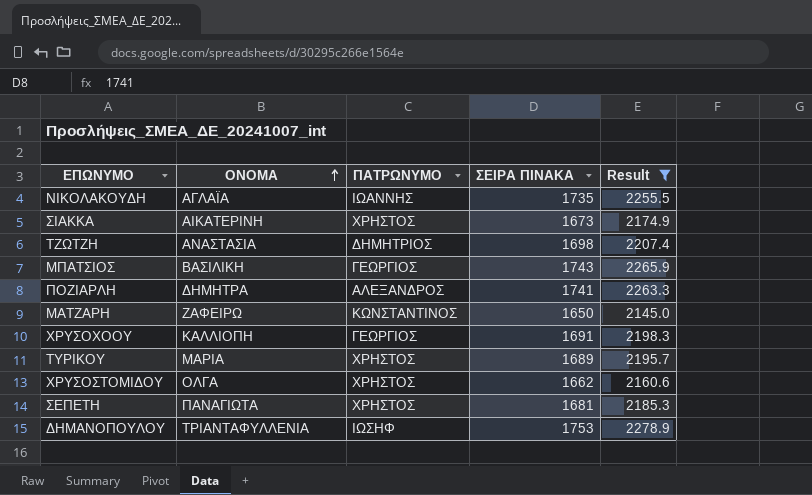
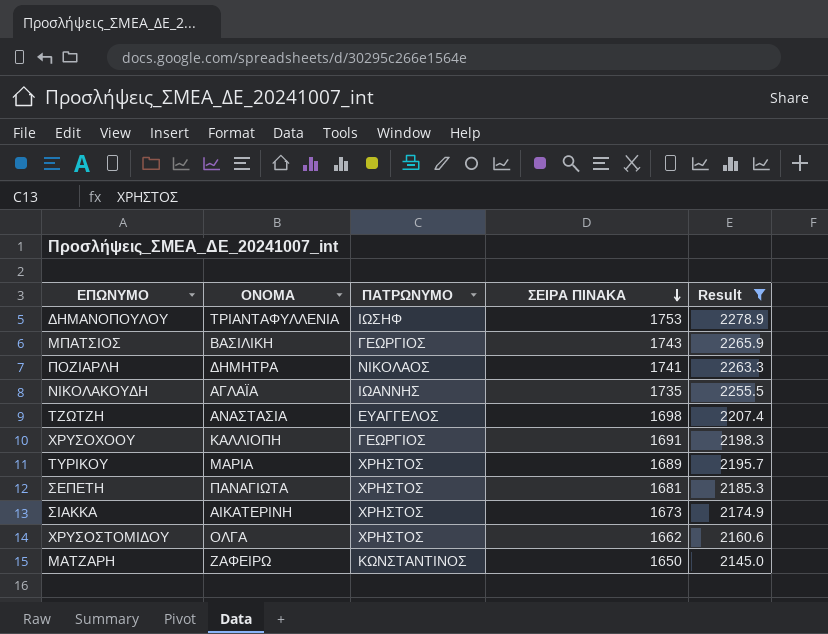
row order: ΟΝΟΜΑ ascending -> ΣΕΙΡΑ ΠΙΝΑΚΑ descending
ΠΟΖΙΑΡΛΗ | ΠΑΤΡΩΝΥΜΟ: ΑΛΕΞΑΝΔΡΟΣ -> ΝΙΚΟΛΑΟΣ
ΤΖΩΤΖΗ | ΠΑΤΡΩΝΥΜΟ: ΔΗΜΗΤΡΙΟΣ -> ΕΥΑΓΓΕΛΟΣ

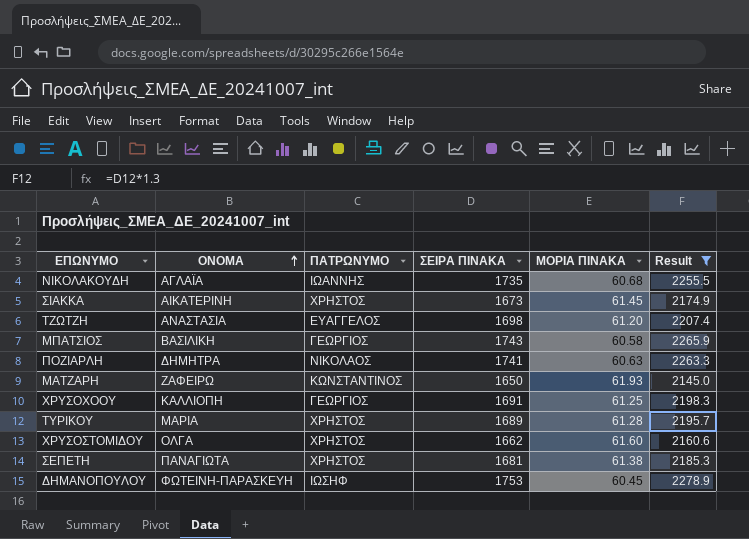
row order: ΣΕΙΡΑ ΠΙΝΑΚΑ descending -> ΟΝΟΜΑ ascending
column ΜΟΡΙΑ ΠΙΝΑΚΑ | position: none -> 5
ΔΗΜΑΝΟΠΟΥΛΟΥ | ΟΝΟΜΑ: ΤΡΙΑΝΤΑΦΥΛΛΕΝΙΑ -> ΦΩΤΕΙΝΗ-ΠΑΡΑΣΚΕΥΗ

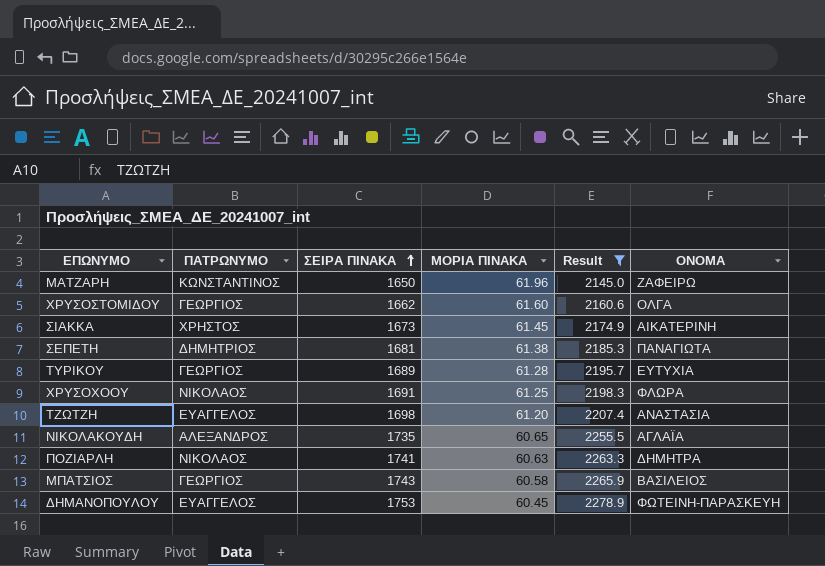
row order: ΟΝΟΜΑ ascending -> ΣΕΙΡΑ ΠΙΝΑΚΑ ascending
column ΟΝΟΜΑ | position: 2 -> 6
ΜΑΤΖΑΡΗ | ΜΟΡΙΑ ΠΙΝΑΚΑ: 61.93 -> 61.96
ΧΡΥΣΟΣΤΟΜΙΔΟΥ | ΠΑΤΡΩΝΥΜΟ: ΧΡΗΣΤΟΣ -> ΓΕΩΡΓΙΟΣ
ΣΕΠΕΤΗ | ΠΑΤΡΩΝΥΜΟ: ΧΡΗΣΤΟΣ -> ΔΗΜΗΤΡΙΟΣ
ΤΥΡΙΚΟΥ | ΠΑΤΡΩΝΥΜΟ: ΧΡΗΣΤΟΣ -> ΓΕΩΡΓΙΟΣ
ΤΥΡΙΚΟΥ | ΟΝΟΜΑ: ΜΑΡΙΑ -> ΕΥΤΥΧΙΑ
ΧΡΥΣΟΧΟΟΥ | ΠΑΤΡΩΝΥΜΟ: ΓΕΩΡΓΙΟΣ -> ΝΙΚΟΛΑΟΣ
ΧΡΥΣΟΧΟΟΥ | ΟΝΟΜΑ: ΚΑΛΛΙΟΠΗ -> ΦΛΩΡΑ
ΝΙΚΟΛΑΚΟΥΔΗ | ΠΑΤΡΩΝΥΜΟ: ΙΩΑΝΝΗΣ -> ΑΛΕΞΑΝΔΡΟΣ
ΝΙΚΟΛΑΚΟΥΔΗ | ΜΟΡΙΑ ΠΙΝΑΚΑ: 60.68 -> 60.65
ΜΠΑΤΣΙΟΣ | ΟΝΟΜΑ: ΒΑΣΙΛΙΚΗ -> ΒΑΣΙΛΕΙΟΣ
ΔΗΜΑΝΟΠΟΥΛΟΥ | ΠΑΤΡΩΝΥΜΟ: ΙΩΣΗΦ -> ΕΥΑΓΓΕΛΟΣ

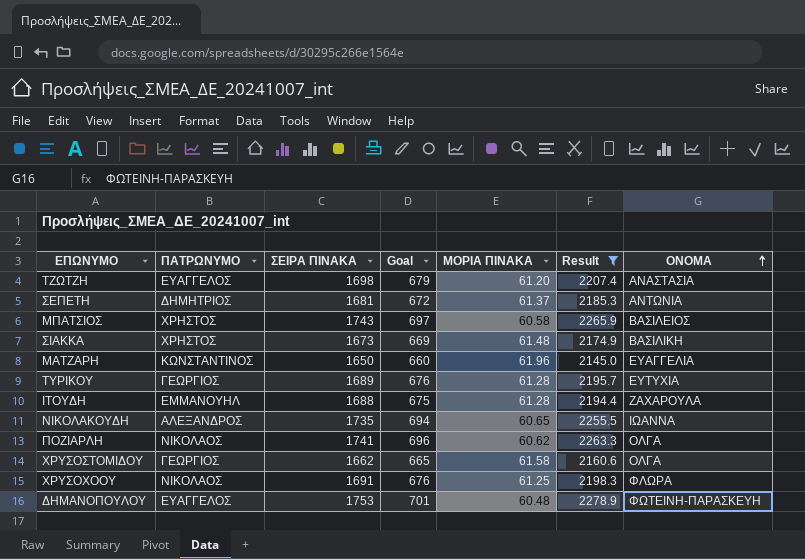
row order: ΣΕΙΡΑ ΠΙΝΑΚΑ ascending -> ΟΝΟΜΑ ascending
column Goal | formula: none -> [ΣΕΙΡΑ ΠΙΝΑΚΑ] * 0.4
ΣΕΠΕΤΗ | ΜΟΡΙΑ ΠΙΝΑΚΑ: 61.38 -> 61.37
ΣΕΠΕΤΗ | ΟΝΟΜΑ: ΠΑΝΑΓΙΩΤΑ -> ΑΝΤΩΝΙΑ
ΜΠΑΤΣΙΟΣ | ΠΑΤΡΩΝΥΜΟ: ΓΕΩΡΓΙΟΣ -> ΧΡΗΣΤΟΣ
ΣΙΑΚΚΑ | ΜΟΡΙΑ ΠΙΝΑΚΑ: 61.45 -> 61.48
ΣΙΑΚΚΑ | ΟΝΟΜΑ: ΑΙΚΑΤΕΡΙΝΗ -> ΒΑΣΙΛΙΚΗ
ΜΑΤΖΑΡΗ | ΟΝΟΜΑ: ΖΑΦΕΙΡΩ -> ΕΥΑΓΓΕΛΙΑ
row ΙΤΟΥΔΗ: none -> ΕΜΜΑΝΟΥΗΛ | 1688 | 675 | 61.28 | 2194.4 | ΖΑΧΑΡΟΥΛΑ
ΝΙΚΟΛΑΚΟΥΔΗ | ΟΝΟΜΑ: ΑΓΛΑΪΑ -> ΙΩΑΝΝΑ
ΠΟΖΙΑΡΛΗ | ΜΟΡΙΑ ΠΙΝΑΚΑ: 60.63 -> 60.62
ΠΟΖΙΑΡΛΗ | ΟΝΟΜΑ: ΔΗΜΗΤΡΑ -> ΟΛΓΑ
ΧΡΥΣΟΣΤΟΜΙΔΟΥ | ΜΟΡΙΑ ΠΙΝΑΚΑ: 61.60 -> 61.58
ΔΗΜΑΝΟΠΟΥΛΟΥ | ΜΟΡΙΑ ΠΙΝΑΚΑ: 60.45 -> 60.48

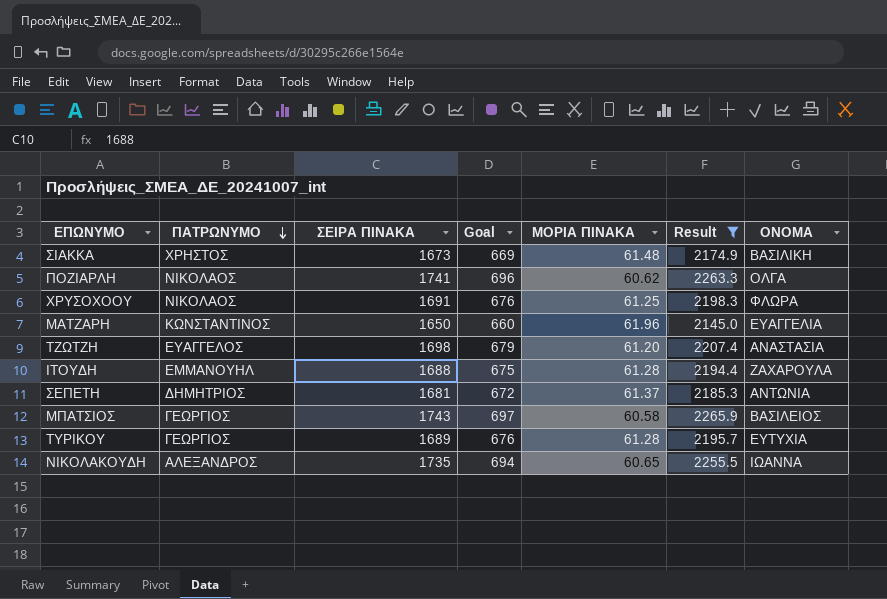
row order: ΟΝΟΜΑ ascending -> ΠΑΤΡΩΝΥΜΟ descending
row ΧΡΥΣΟΣΤΟΜΙΔΟΥ: ΓΕΩΡΓΙΟΣ | 1662 | 665 | 61.58 | 2160.6 | ΟΛΓΑ -> none
row ΔΗΜΑΝΟΠΟΥΛΟΥ: ΕΥΑΓΓΕΛΟΣ | 1753 | 701 | 60.48 | 2278.9 | ΦΩΤΕΙΝΗ-ΠΑΡΑΣΚΕΥΗ -> none
ΜΠΑΤΣΙΟΣ | ΠΑΤΡΩΝΥΜΟ: ΧΡΗΣΤΟΣ -> ΓΕΩΡΓΙΟΣ

